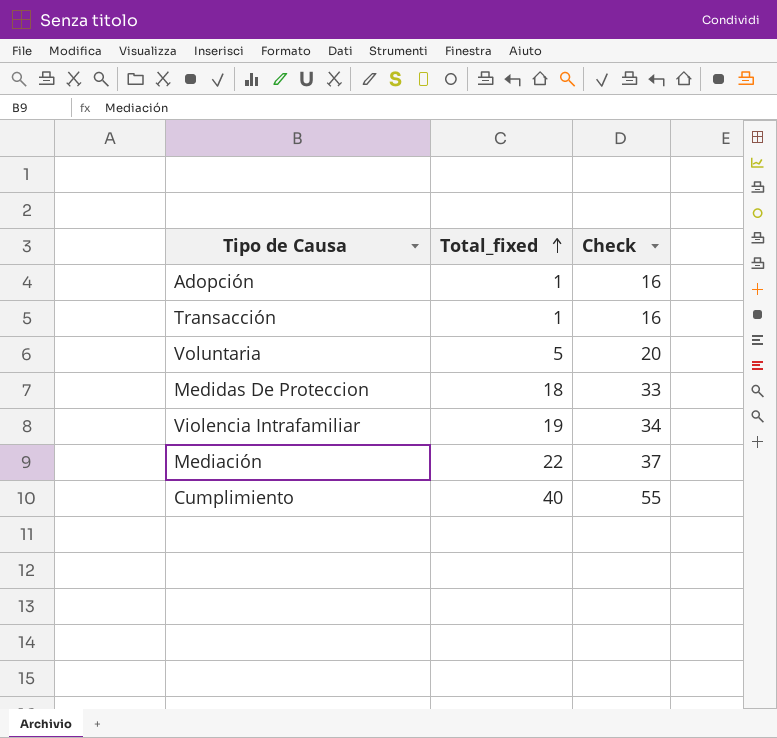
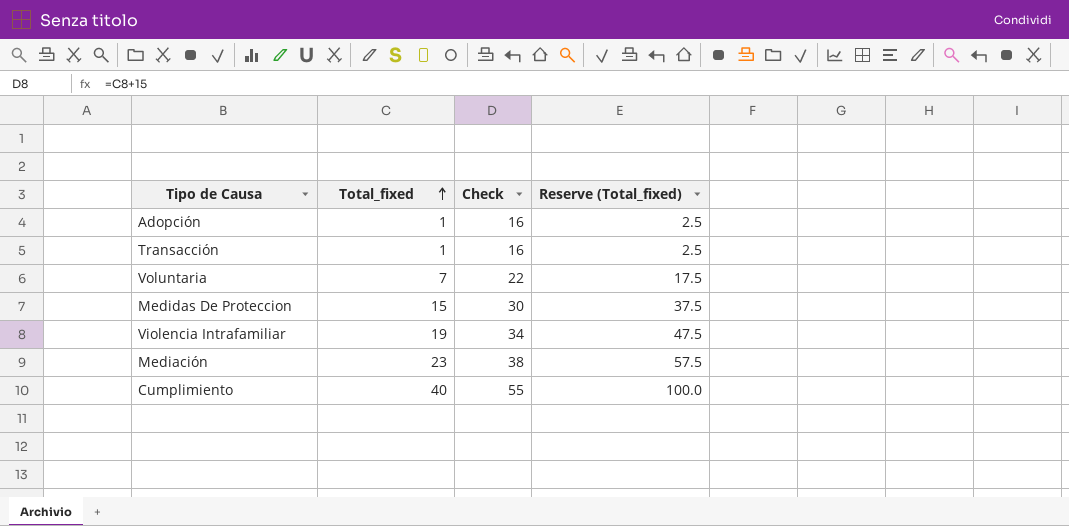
column Reserve (Total_fixed) | formula: none -> [Total_fixed] * 2.5
Voluntaria | Total_fixed: 5 -> 7
Voluntaria | Check: 20 -> 22
Medidas De Proteccion | Total_fixed: 18 -> 15
Medidas De Proteccion | Check: 33 -> 30
Mediación | Total_fixed: 22 -> 23
Mediación | Check: 37 -> 38

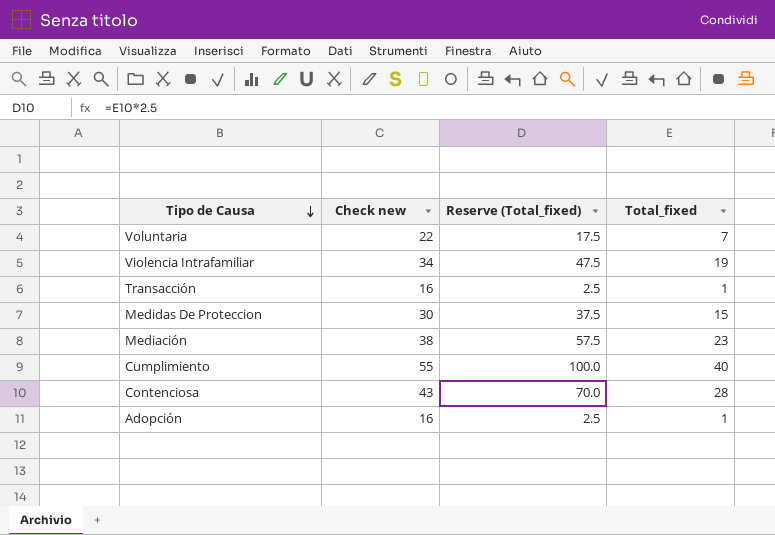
row order: Total_fixed ascending -> Tipo de Causa descending
column name: Check -> Check new
column Total_fixed | position: 2 -> 4
row Contenciosa: none -> 43 | 70.0 | 28

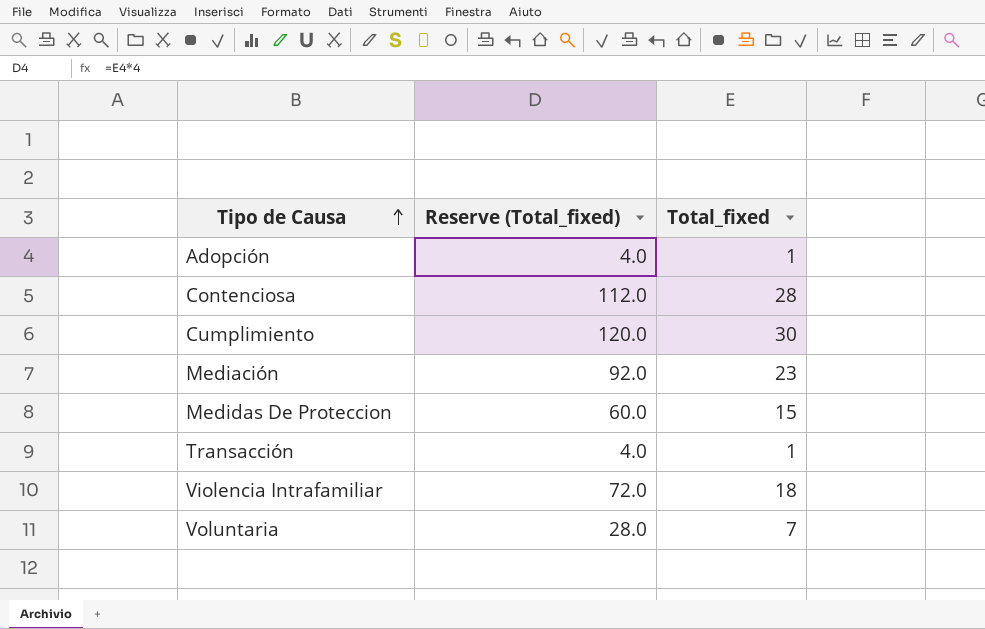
row order: Tipo de Causa descending -> Tipo de Causa ascending
column Check new | formula: [Total_fixed] + 15 -> none
column Reserve (Total_fixed) | formula: [Total_fixed] * 2.5 -> [Total_fixed] * 4
Cumplimiento | Total_fixed: 40 -> 30
Violencia Intrafamiliar | Total_fixed: 19 -> 18

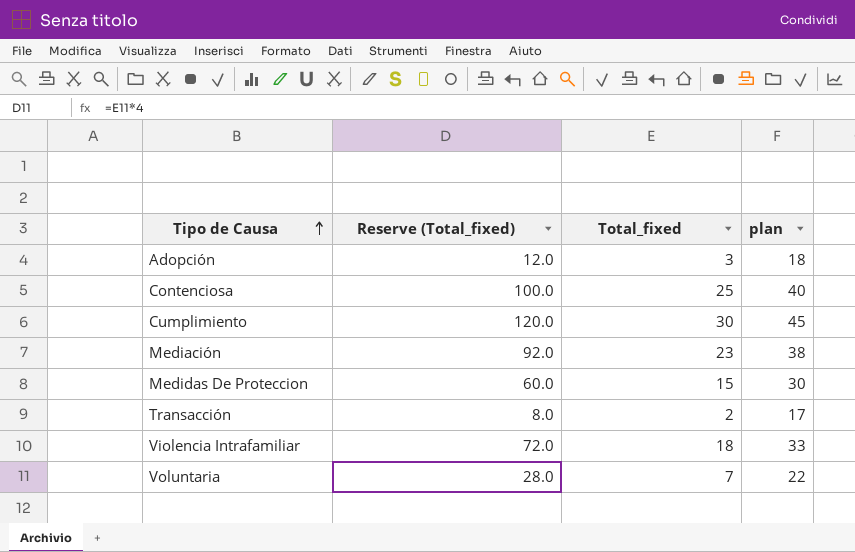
column plan | formula: none -> [Total_fixed] + 15
Adopción | Reserve (Total_fixed): 4.0 -> 12.0
Adopción | Total_fixed: 1 -> 3
Contenciosa | Reserve (Total_fixed): 112.0 -> 100.0
Contenciosa | Total_fixed: 28 -> 25
Transacción | Reserve (Total_fixed): 4.0 -> 8.0
Transacción | Total_fixed: 1 -> 2

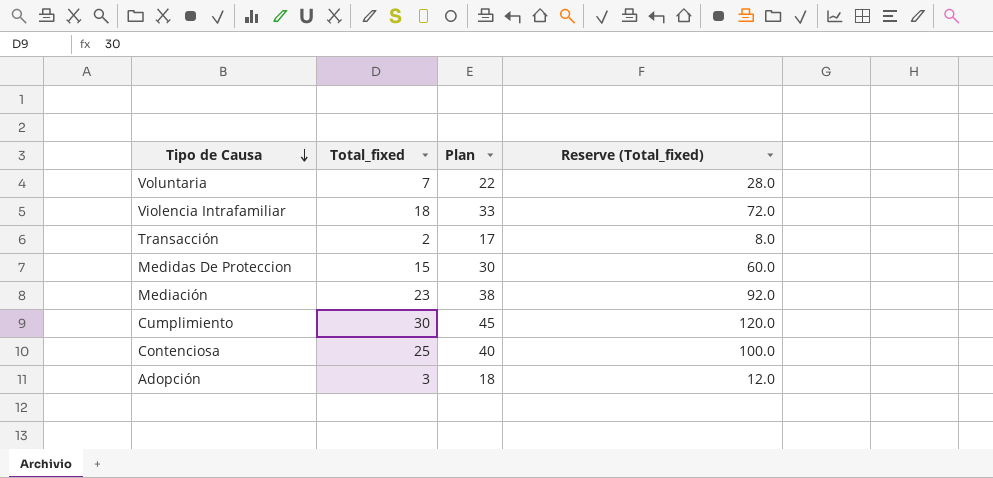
row order: Tipo de Causa ascending -> Tipo de Causa descending
column name: plan -> Plan
column Reserve (Total_fixed) | position: 2 -> 4

